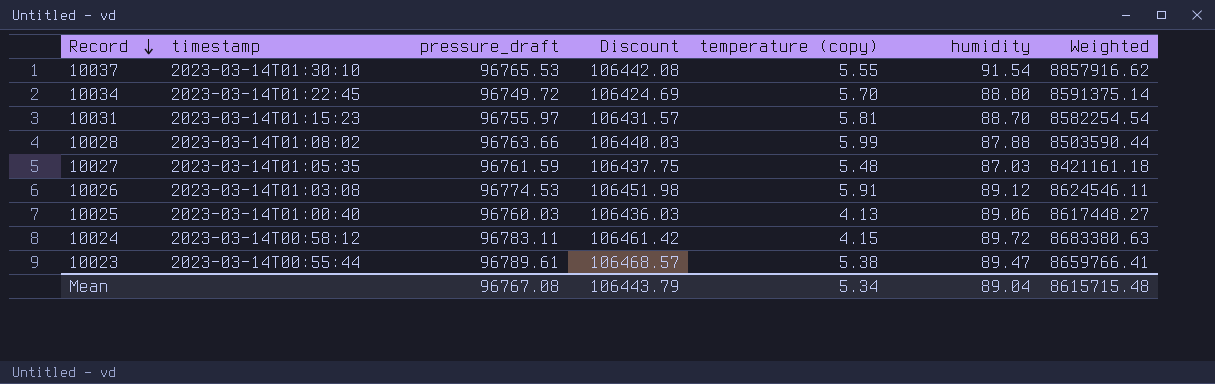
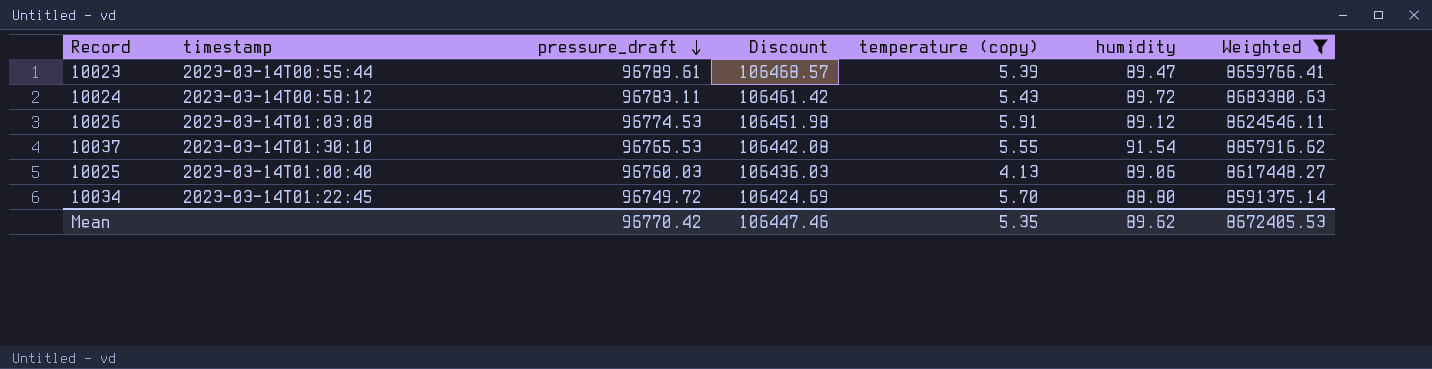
filter: none -> Weighted >= 8591375.14
row order: Record descending -> pressure_draft descending
10023 | temperature (copy): 5.38 -> 5.39
10024 | temperature (copy): 4.15 -> 5.43
Mean | pressure_draft: 96767.08 -> 96770.42
Mean | Discount: 106443.79 -> 106447.46
Mean | temperature (copy): 5.34 -> 5.35
Mean | humidity: 89.04 -> 89.62
Mean | Weighted: 8615715.48 -> 8672405.53

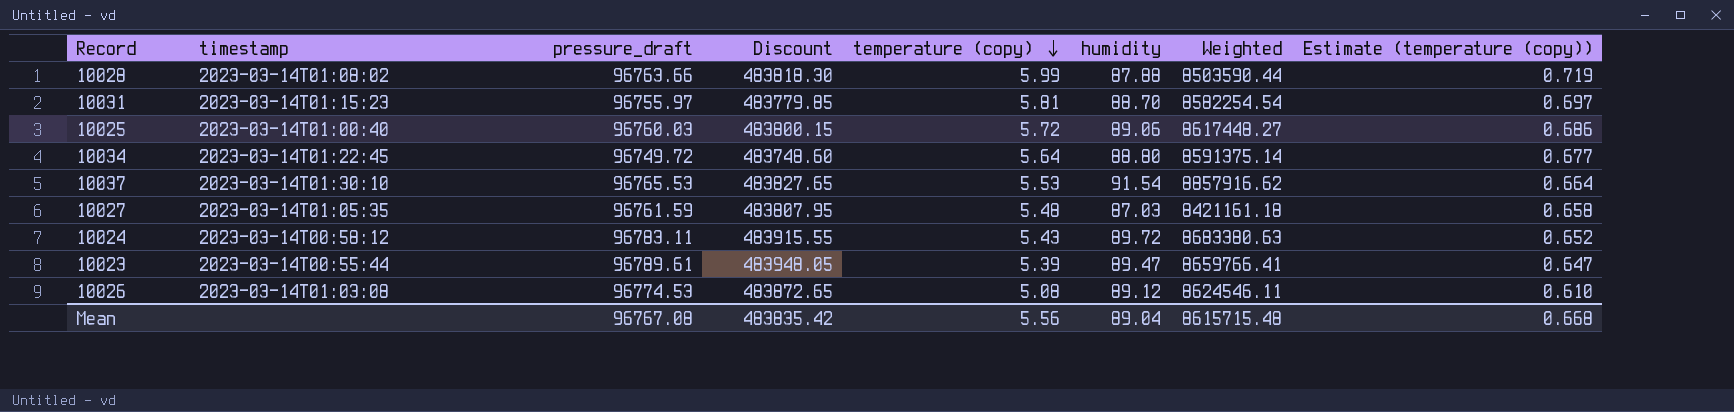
filter: Weighted >= 8591375.14 -> none
row order: pressure_draft descending -> temperature (copy) descending
column Discount | formula: [pressure_draft] * 1.1 -> [pressure_draft] * 5
column Estimate (temperature (copy)) | formula: none -> [temperature (copy)] * 0.12
10025 | temperature (copy): 4.13 -> 5.72
10034 | temperature (copy): 5.70 -> 5.64
10037 | temperature (copy): 5.55 -> 5.53
10026 | temperature (copy): 5.91 -> 5.08
Mean | pressure_draft: 96770.42 -> 96767.08
Mean | Discount: 106447.46 -> 483835.42
Mean | temperature (copy): 5.35 -> 5.56
Mean | humidity: 89.62 -> 89.04
Mean | Weighted: 8672405.53 -> 8615715.48

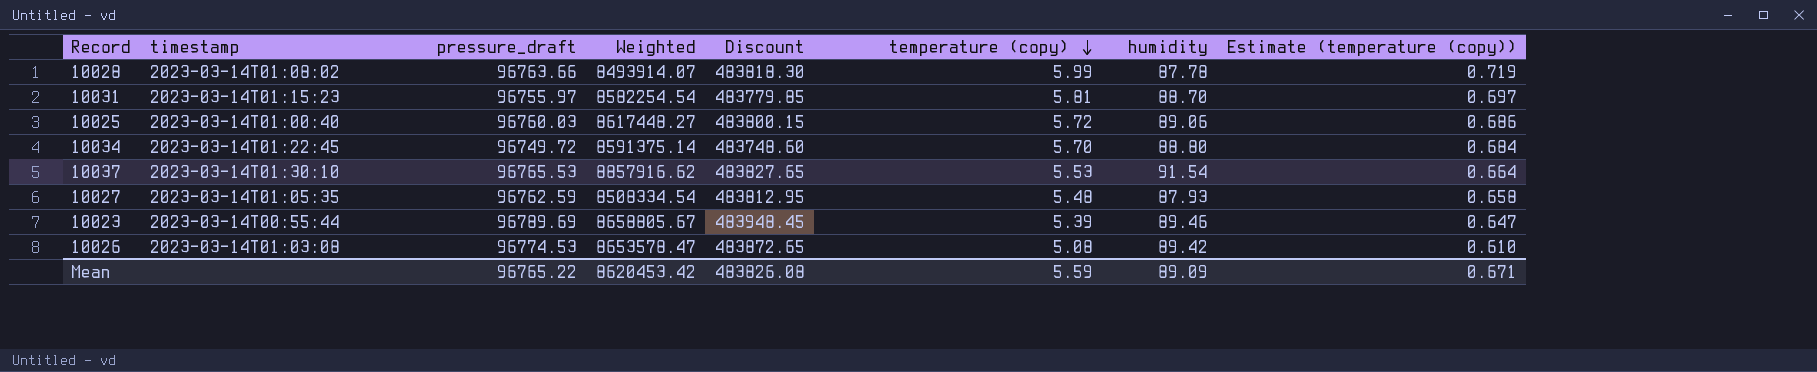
column Weighted | position: 7 -> 4
row 10024: 2023-03-14T00:58:12 | 96783.11 | 483915.55 | 5.43 | 89.72 | 8683380.63 | 0.652 -> none
10028 | Weighted: 8503590.44 -> 8493914.07
10028 | humidity: 87.88 -> 87.78
10034 | temperature (copy): 5.64 -> 5.70
10034 | Estimate (temperature (copy)): 0.677 -> 0.684
10027 | pressure_draft: 96761.59 -> 96762.59
10027 | Weighted: 8421161.18 -> 8508334.54
10027 | Discount: 483807.95 -> 483812.95
10027 | humidity: 87.03 -> 87.93
10023 | pressure_draft: 96789.61 -> 96789.69
10023 | Weighted: 8659766.41 -> 8658805.67
10023 | Discount: 483948.05 -> 483948.45
10023 | humidity: 89.47 -> 89.46
10026 | Weighted: 8624546.11 -> 8653578.47
10026 | humidity: 89.12 -> 89.42
Mean | pressure_draft: 96767.08 -> 96765.22
Mean | Weighted: 8615715.48 -> 8620453.42
Mean | Discount: 483835.42 -> 483826.08
Mean | temperature (copy): 5.56 -> 5.59
Mean | humidity: 89.04 -> 89.09
Mean | Estimate (temperature (copy)): 0.668 -> 0.671

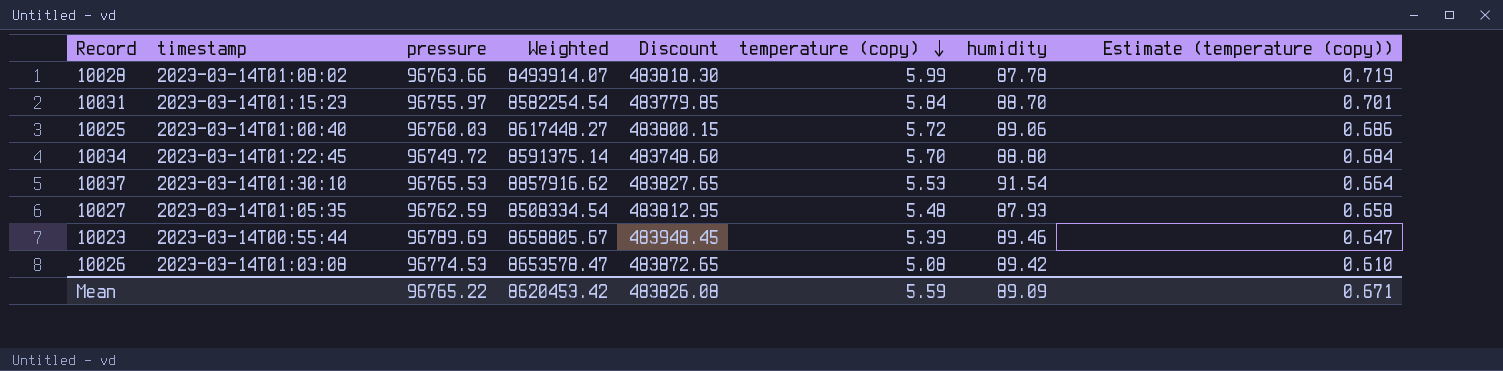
column name: pressure_draft -> pressure
10031 | temperature (copy): 5.81 -> 5.84
10031 | Estimate (temperature (copy)): 0.697 -> 0.701

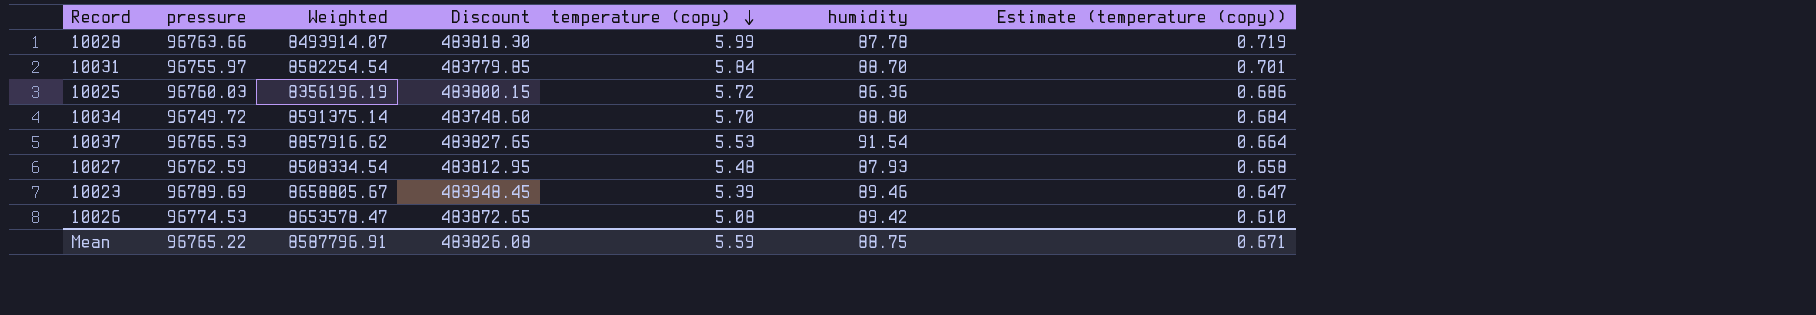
column timestamp | position: 2 -> none
10025 | Weighted: 8617448.27 -> 8356196.19
10025 | humidity: 89.06 -> 86.36
Mean | Weighted: 8620453.42 -> 8587796.91
Mean | humidity: 89.09 -> 88.75

